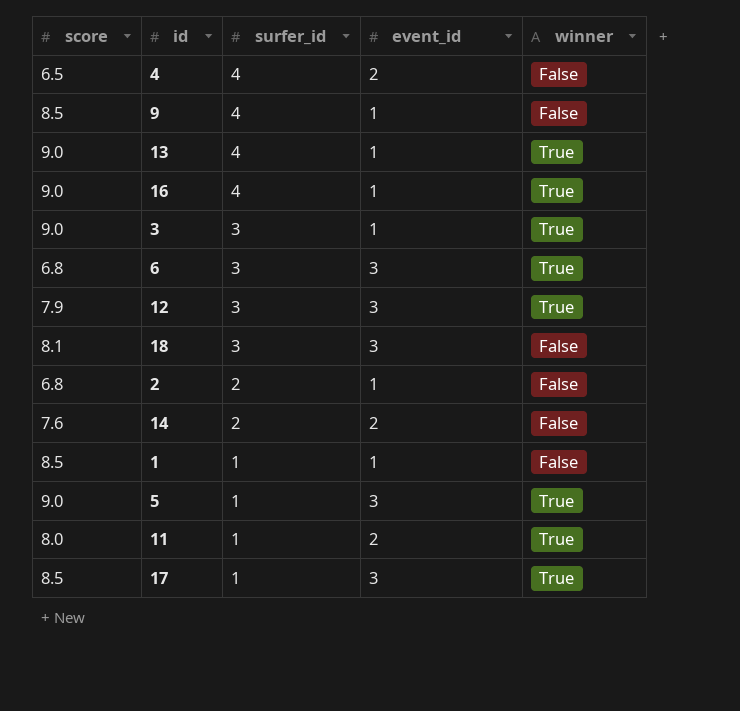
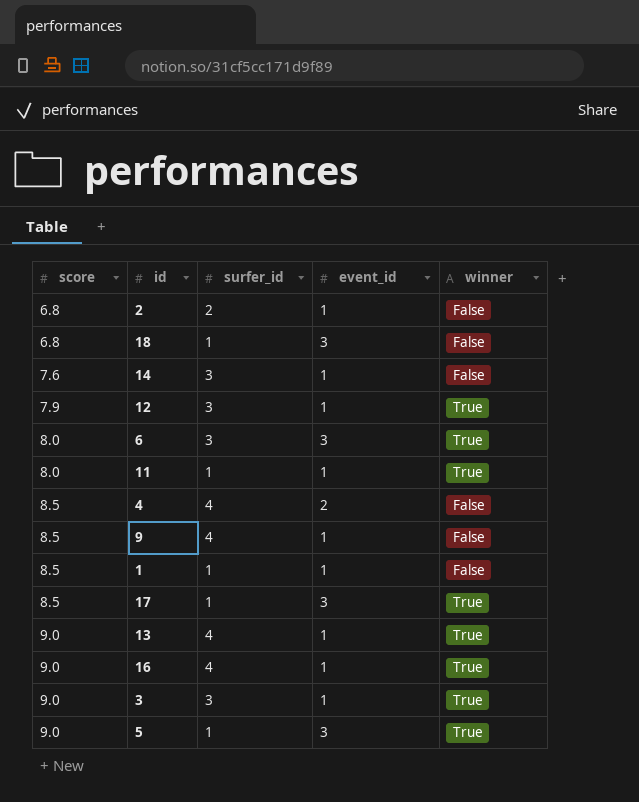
row order: surfer_id descending -> score ascending
18 | score: 8.1 -> 6.8
18 | surfer_id: 3 -> 1
14 | surfer_id: 2 -> 3
14 | event_id: 2 -> 1
12 | event_id: 3 -> 1
6 | score: 6.8 -> 8.0
11 | event_id: 2 -> 1
4 | score: 6.5 -> 8.5

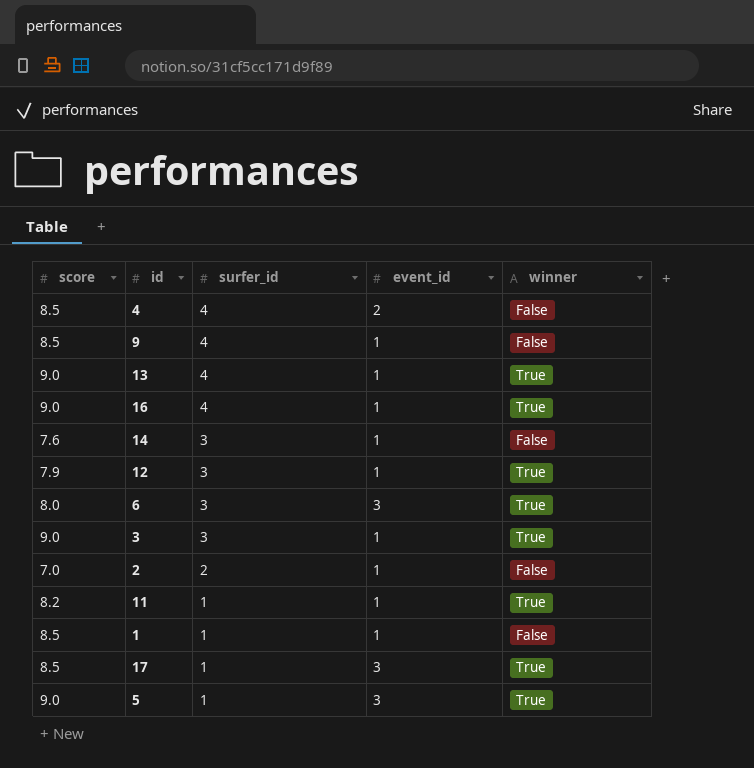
row order: score ascending -> surfer_id descending
row 18: 6.8 | 1 | 3 | False -> none
2 | score: 6.8 -> 7.0
11 | score: 8.0 -> 8.2

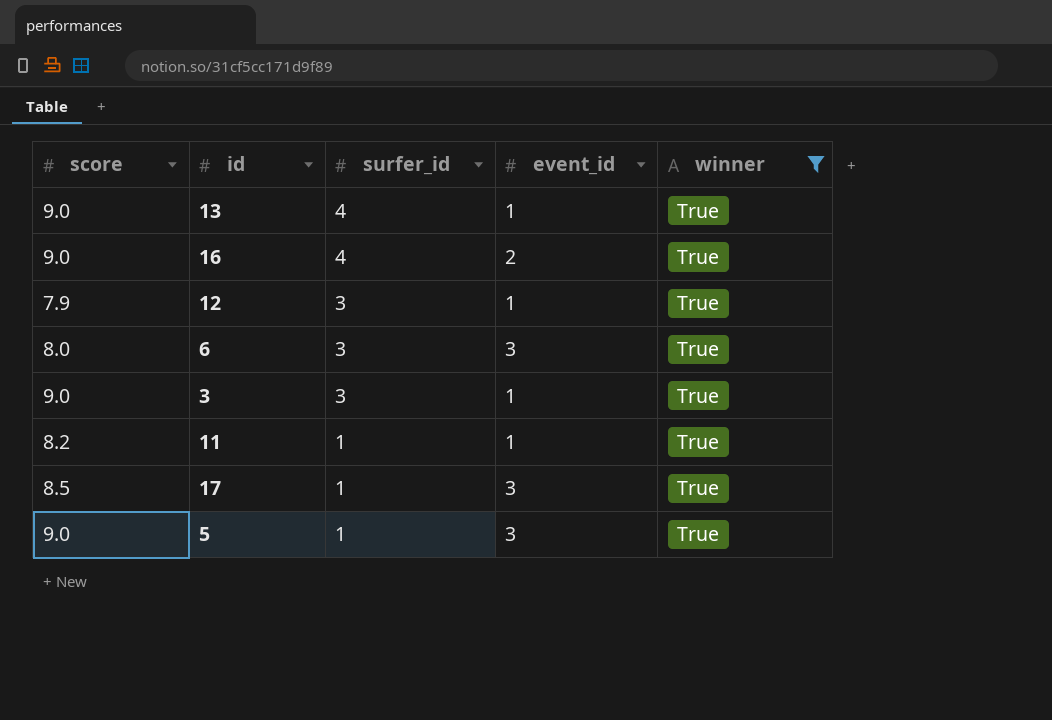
filter: none -> winner = True
16 | event_id: 1 -> 2

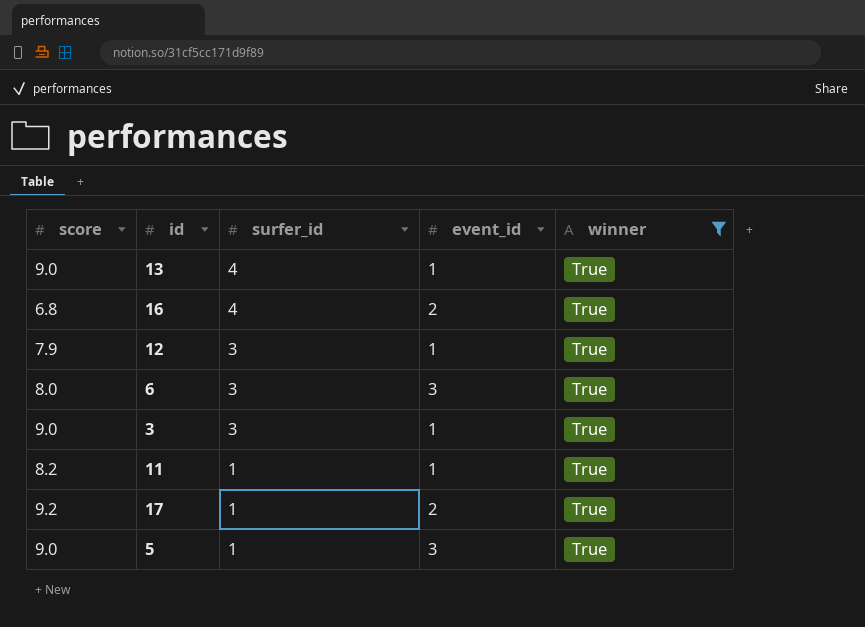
16 | score: 9.0 -> 6.8
17 | score: 8.5 -> 9.2
17 | event_id: 3 -> 2

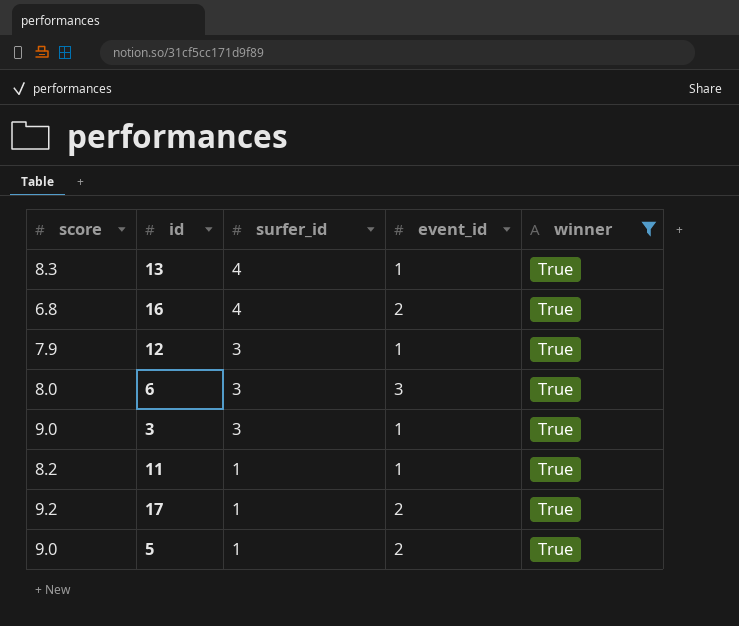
13 | score: 9.0 -> 8.3
5 | event_id: 3 -> 2

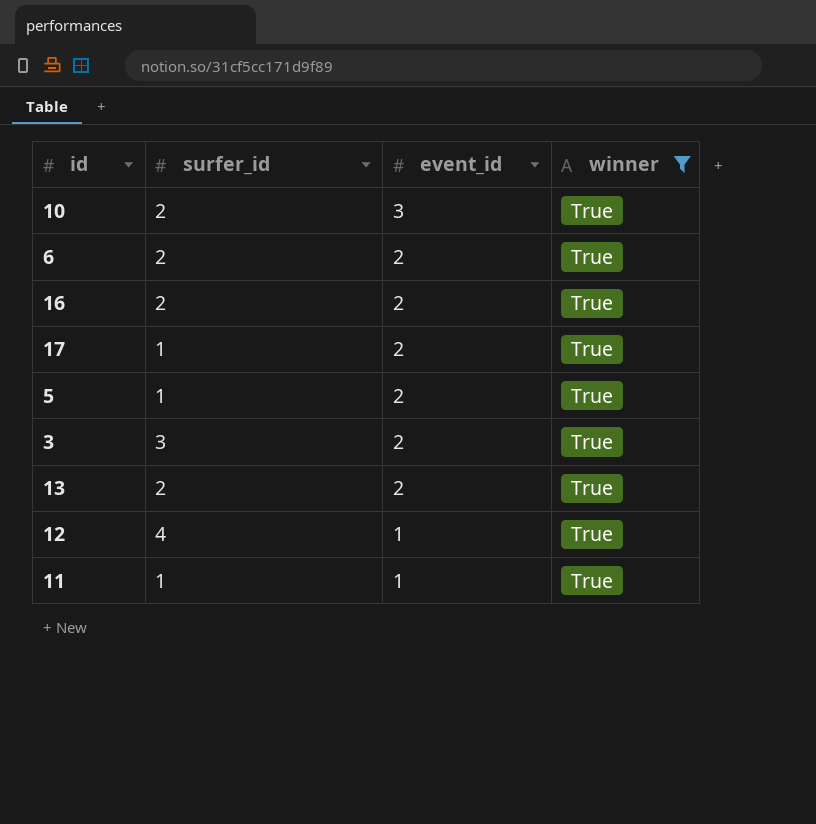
row order: surfer_id descending -> event_id descending
column score | position: 1 -> none
row 10: none -> 2 | 3 | True
6 | surfer_id: 3 -> 2
6 | event_id: 3 -> 2
16 | surfer_id: 4 -> 2
3 | event_id: 1 -> 2
13 | surfer_id: 4 -> 2
13 | event_id: 1 -> 2
12 | surfer_id: 3 -> 4

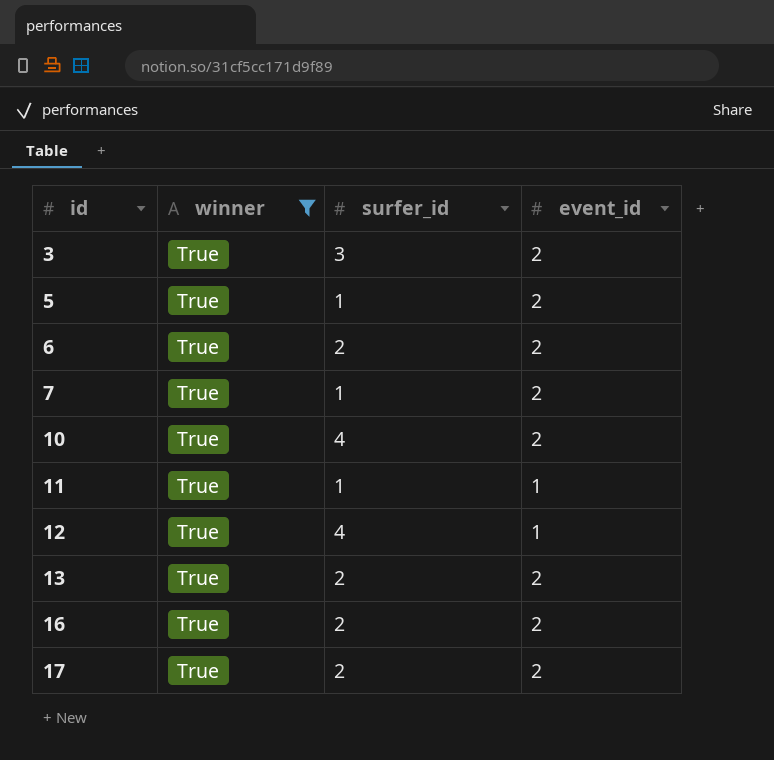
row order: event_id descending -> id ascending
column winner | position: 4 -> 2
row 7: none -> True | 1 | 2
10 | surfer_id: 2 -> 4
10 | event_id: 3 -> 2
17 | surfer_id: 1 -> 2

